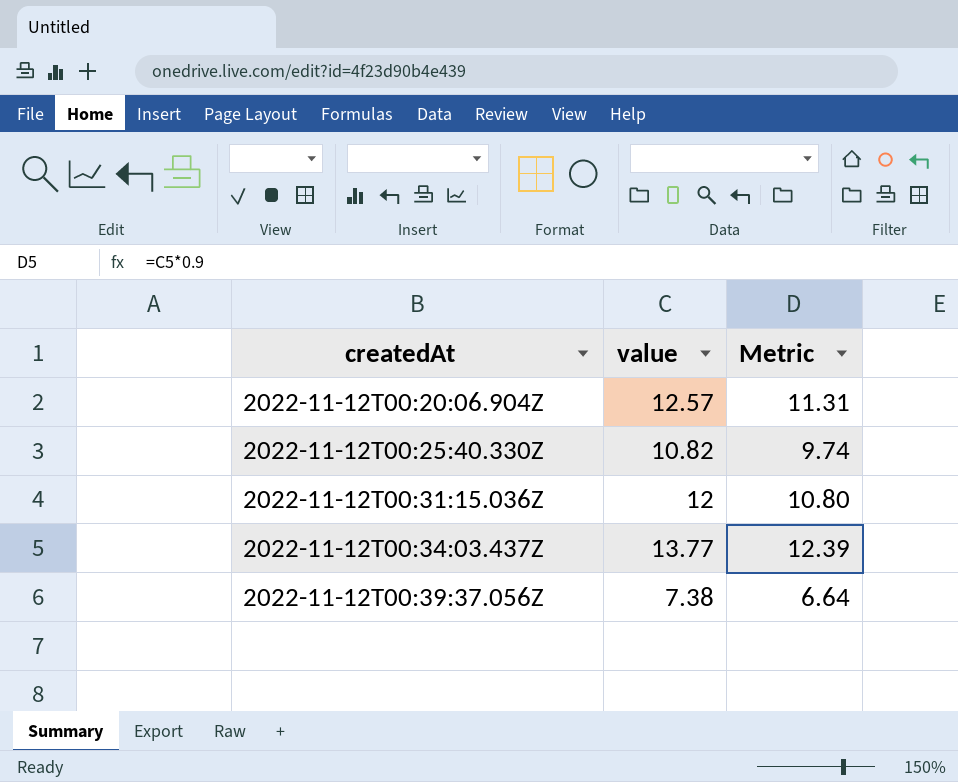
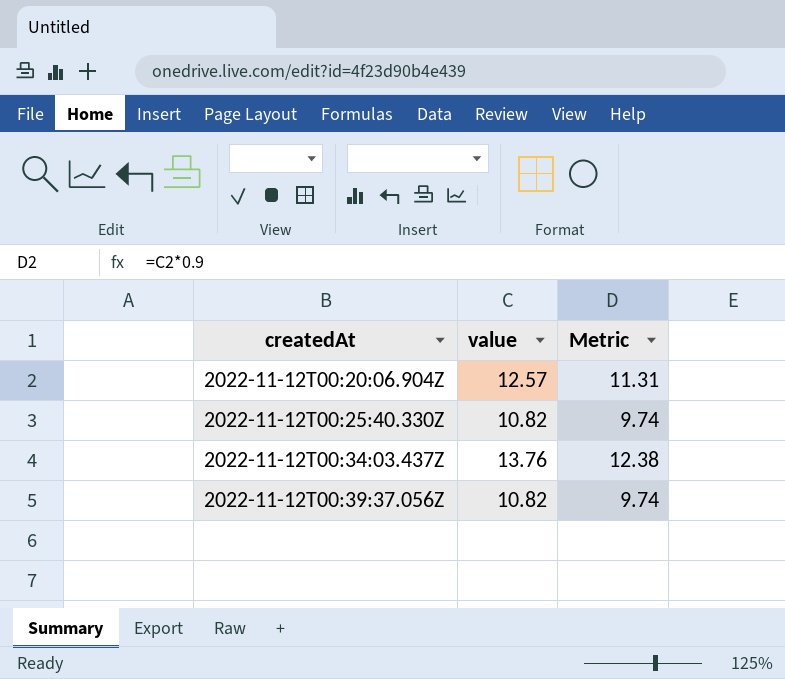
row 2022-11-12T00:31:15.036Z: 12 | 10.80 -> none
2022-11-12T00:34:03.437Z | value: 13.77 -> 13.76
2022-11-12T00:34:03.437Z | Metric: 12.39 -> 12.38
2022-11-12T00:39:37.056Z | value: 7.38 -> 10.82
2022-11-12T00:39:37.056Z | Metric: 6.64 -> 9.74

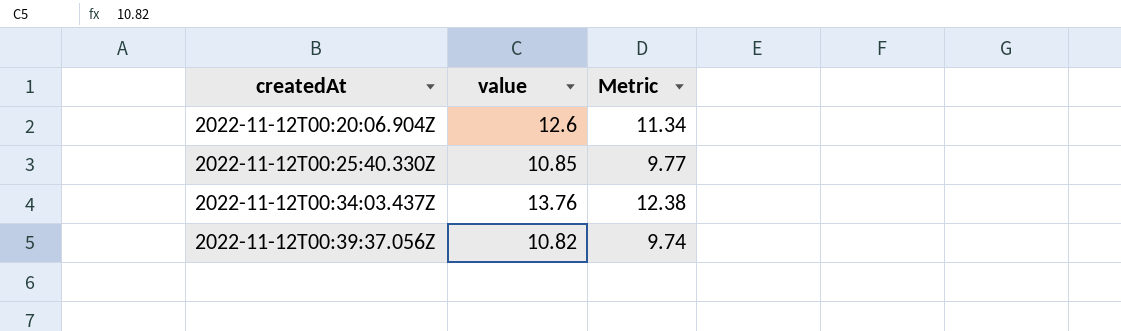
2022-11-12T00:20:06.904Z | value: 12.57 -> 12.6
2022-11-12T00:20:06.904Z | Metric: 11.31 -> 11.34
2022-11-12T00:25:40.330Z | value: 10.82 -> 10.85
2022-11-12T00:25:40.330Z | Metric: 9.74 -> 9.77

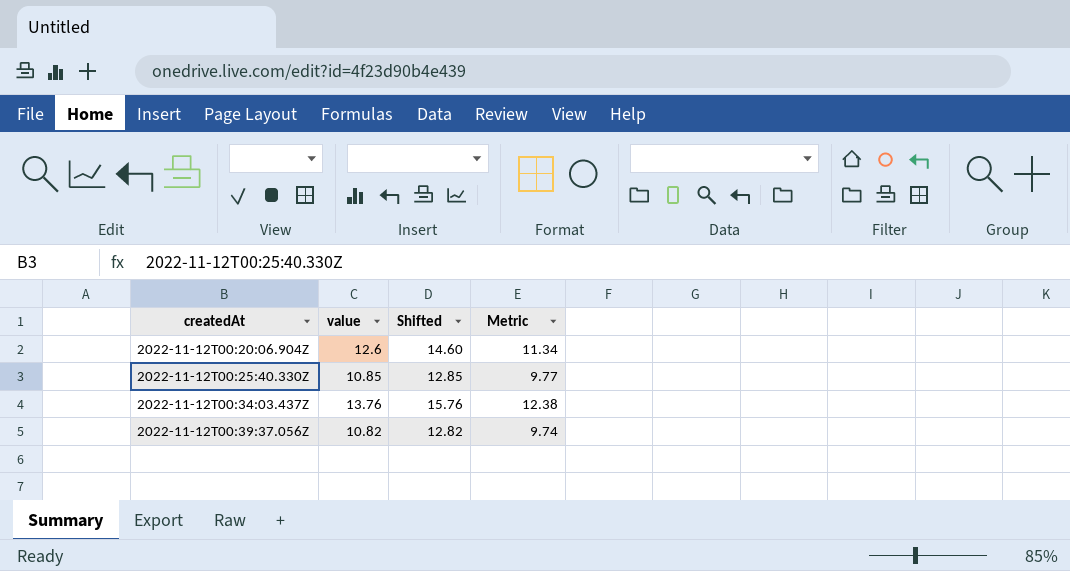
column Shifted | formula: none -> [value] + 2

